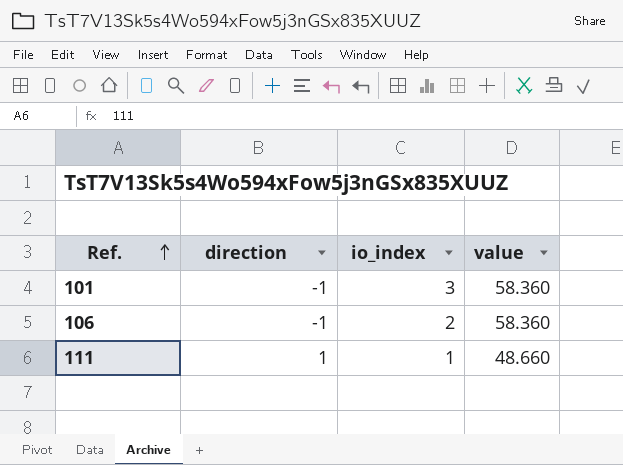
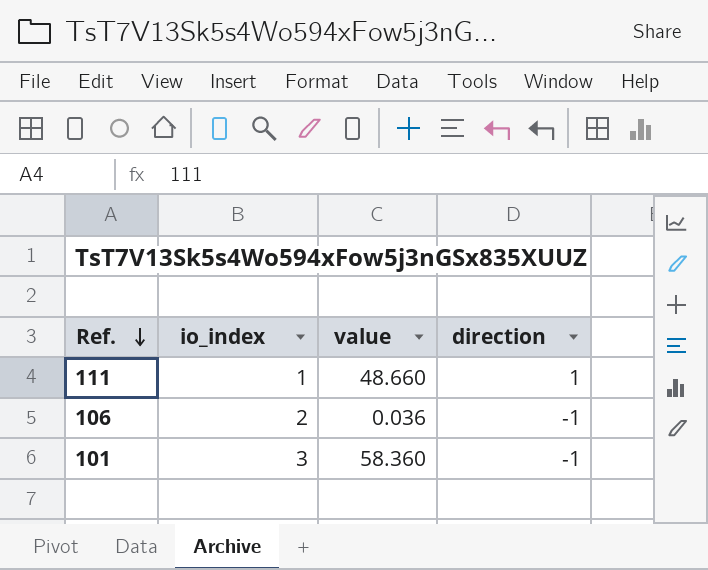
row order: Ref. ascending -> Ref. descending
column direction | position: 2 -> 4
106 | value: 58.360 -> 0.036

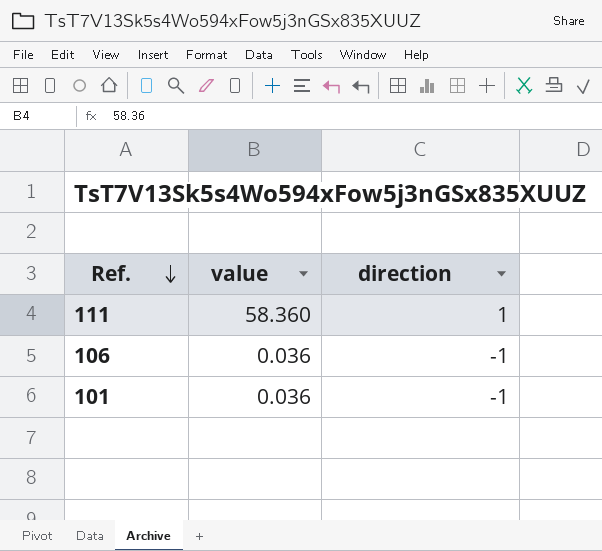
column io_index | position: 2 -> none
111 | value: 48.660 -> 58.360
101 | value: 58.360 -> 0.036

